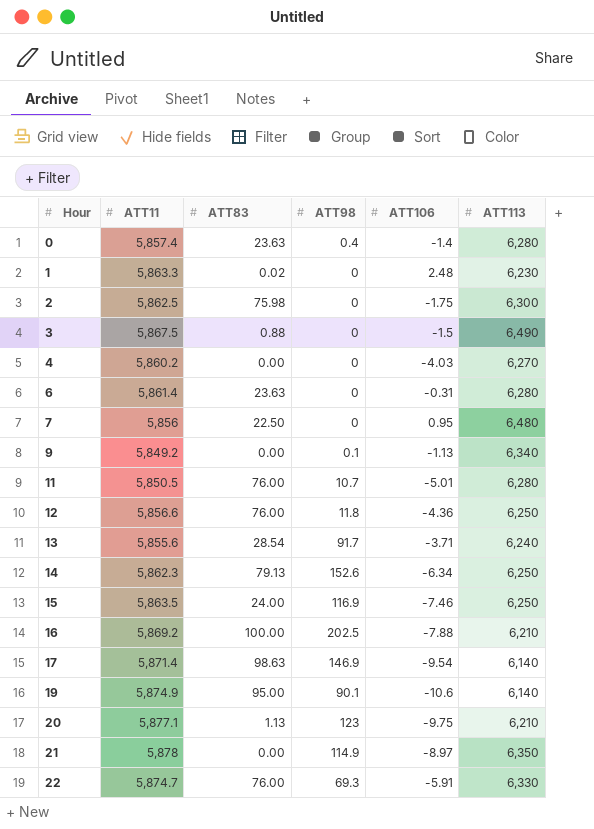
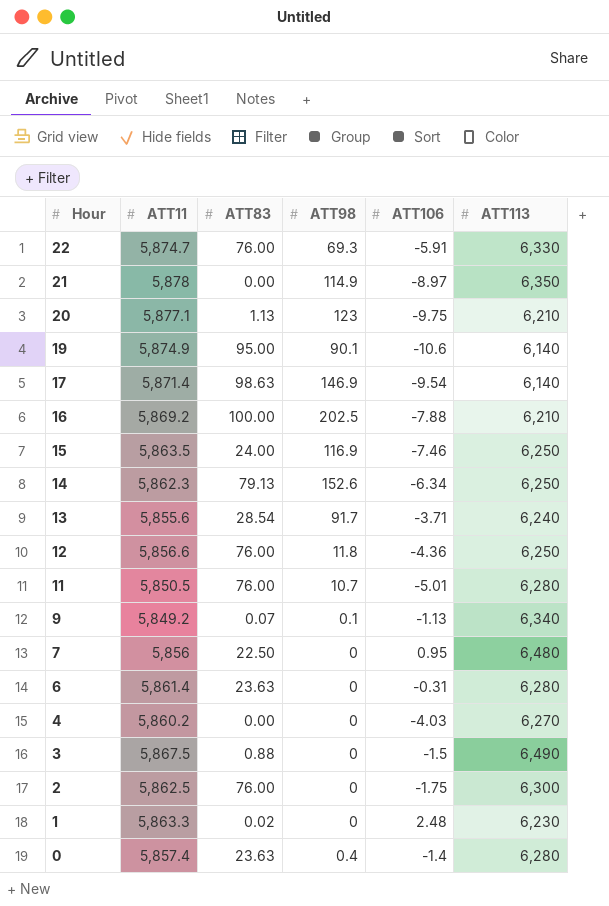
row order: Hour ascending -> Hour descending
9 | ATT83: 0.00 -> 0.07
2 | ATT83: 75.98 -> 76.00

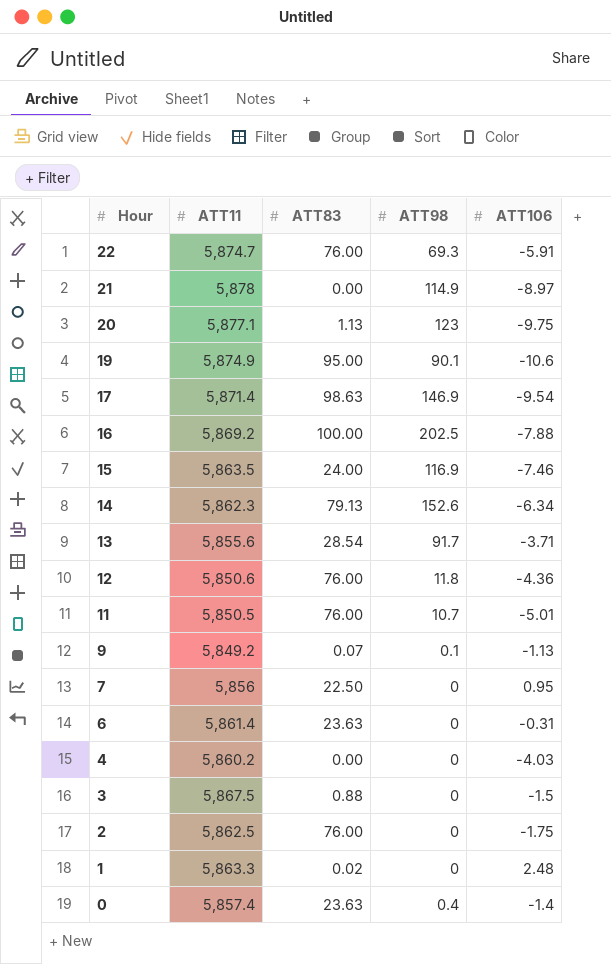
column ATT113 | position: 6 -> none
12 | ATT11: 5,856.6 -> 5,850.6

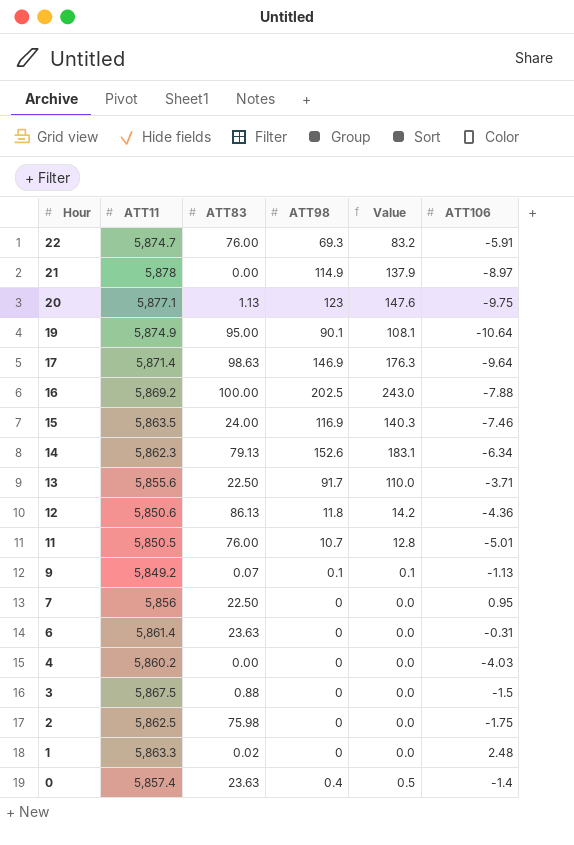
column Value | formula: none -> [ATT98] * 1.2
19 | ATT106: -10.6 -> -10.64
17 | ATT106: -9.54 -> -9.64
13 | ATT83: 28.54 -> 22.50
12 | ATT83: 76.00 -> 86.13
2 | ATT83: 76.00 -> 75.98

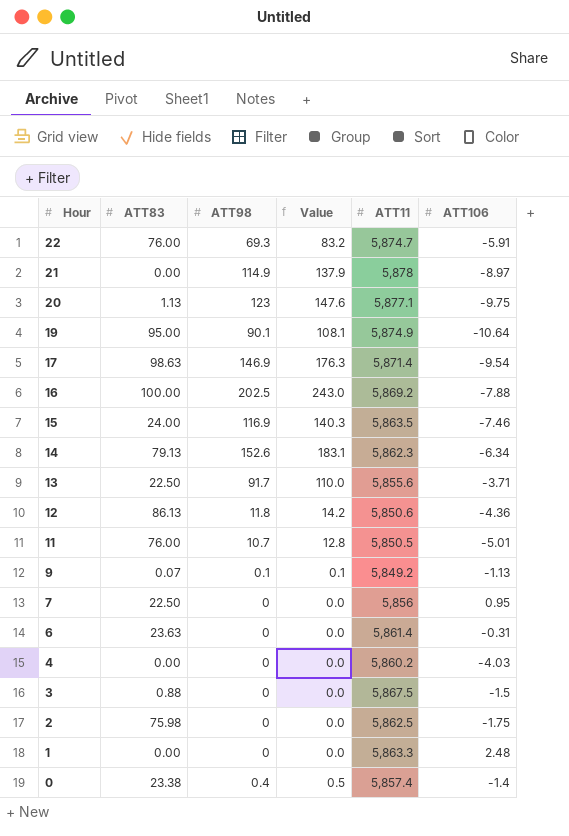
column ATT11 | position: 2 -> 5
17 | ATT106: -9.64 -> -9.54
1 | ATT83: 0.02 -> 0.00
0 | ATT83: 23.63 -> 23.38

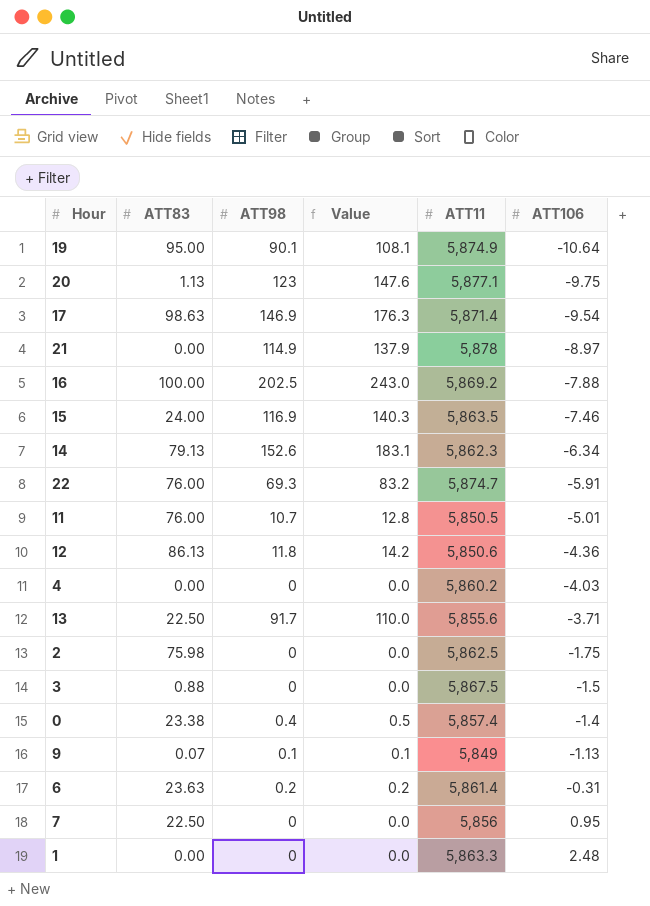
row order: Hour descending -> ATT106 ascending
9 | ATT11: 5,849.2 -> 5,849
6 | ATT98: 0 -> 0.2
6 | Value: 0.0 -> 0.2

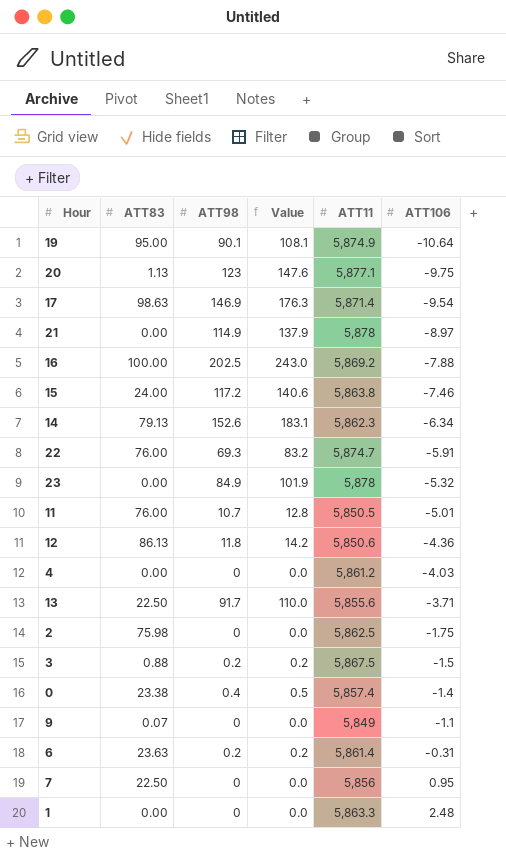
15 | ATT98: 116.9 -> 117.2
15 | Value: 140.3 -> 140.6
15 | ATT11: 5,863.5 -> 5,863.8
row 23: none -> 0.00 | 84.9 | 101.9 | 5,878 | -5.32
4 | ATT11: 5,860.2 -> 5,861.2
3 | ATT98: 0 -> 0.2
3 | Value: 0.0 -> 0.2
9 | ATT98: 0.1 -> 0
9 | Value: 0.1 -> 0.0
9 | ATT106: -1.13 -> -1.1

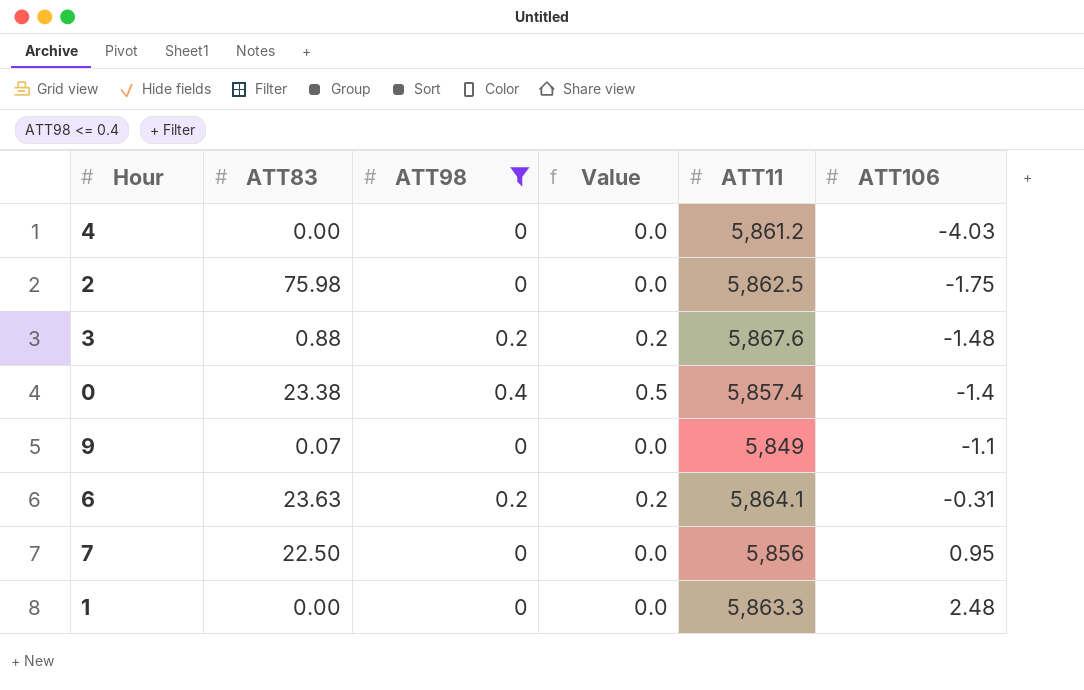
filter: none -> ATT98 <= 0.4
3 | ATT11: 5,867.5 -> 5,867.6
3 | ATT106: -1.5 -> -1.48
6 | ATT11: 5,861.4 -> 5,864.1

